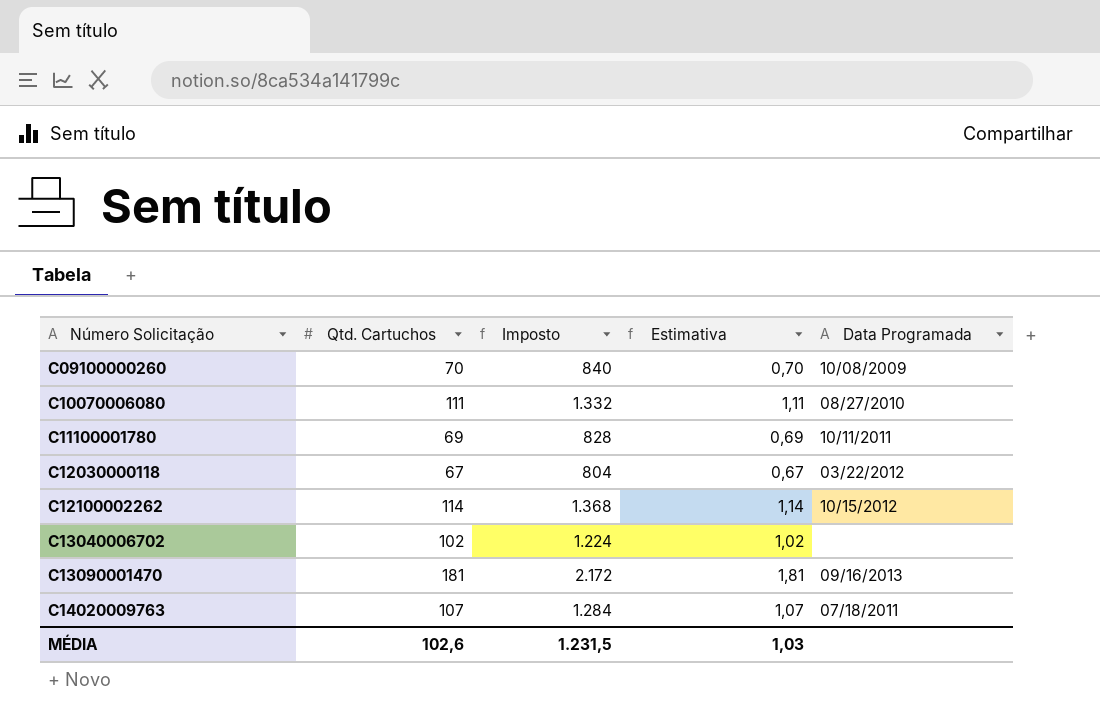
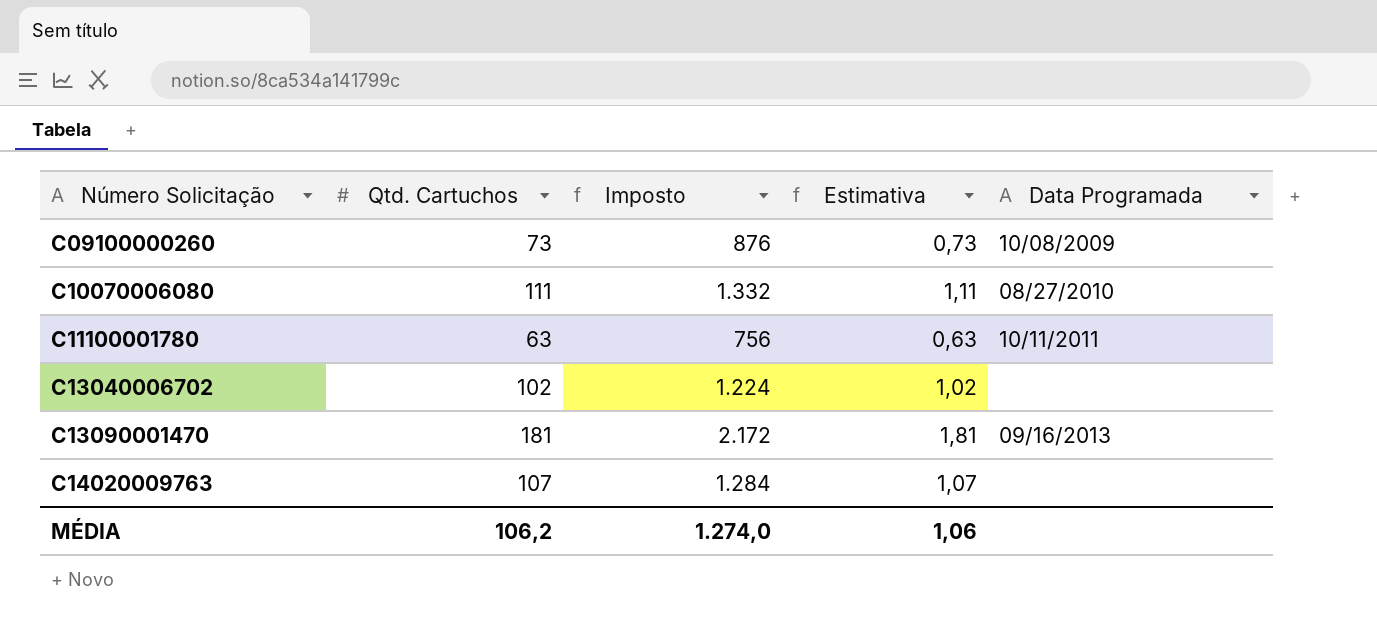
row C12030000118: 67 | 804 | 0,67 | 03/22/2012 -> none
row C12100002262: 114 | 1.368 | 1,14 | 10/15/2012 -> none
C09100000260 | Qtd. Cartuchos: 70 -> 73
C09100000260 | Imposto: 840 -> 876
C09100000260 | Estimativa: 0,70 -> 0,73
C11100001780 | Qtd. Cartuchos: 69 -> 63
C11100001780 | Imposto: 828 -> 756
C11100001780 | Estimativa: 0,69 -> 0,63
C14020009763 | Data Programada: 07/18/2011 -> none
MÉDIA | Qtd. Cartuchos: 102,6 -> 106,2
MÉDIA | Imposto: 1.231,5 -> 1.274,0
MÉDIA | Estimativa: 1,03 -> 1,06

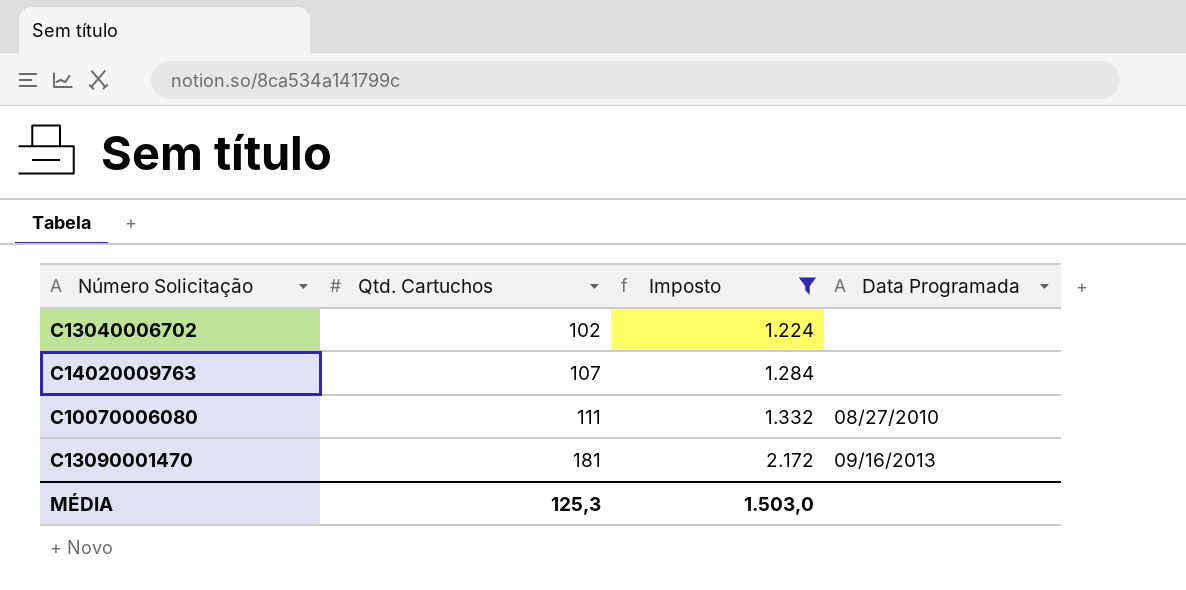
filter: none -> Imposto >= 1.224
row order: Número Solicitação ascending -> Qtd. Cartuchos ascending
column Estimativa | formula: [Qtd. Cartuchos] * 0,01 -> none
MÉDIA | Qtd. Cartuchos: 106,2 -> 125,3
MÉDIA | Imposto: 1.274,0 -> 1.503,0

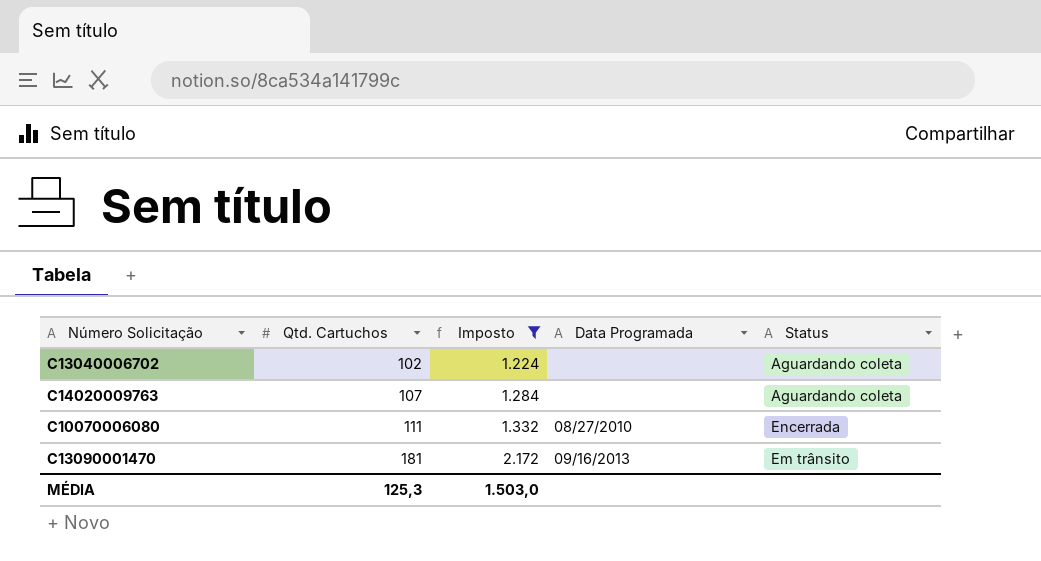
column Status | position: none -> 5

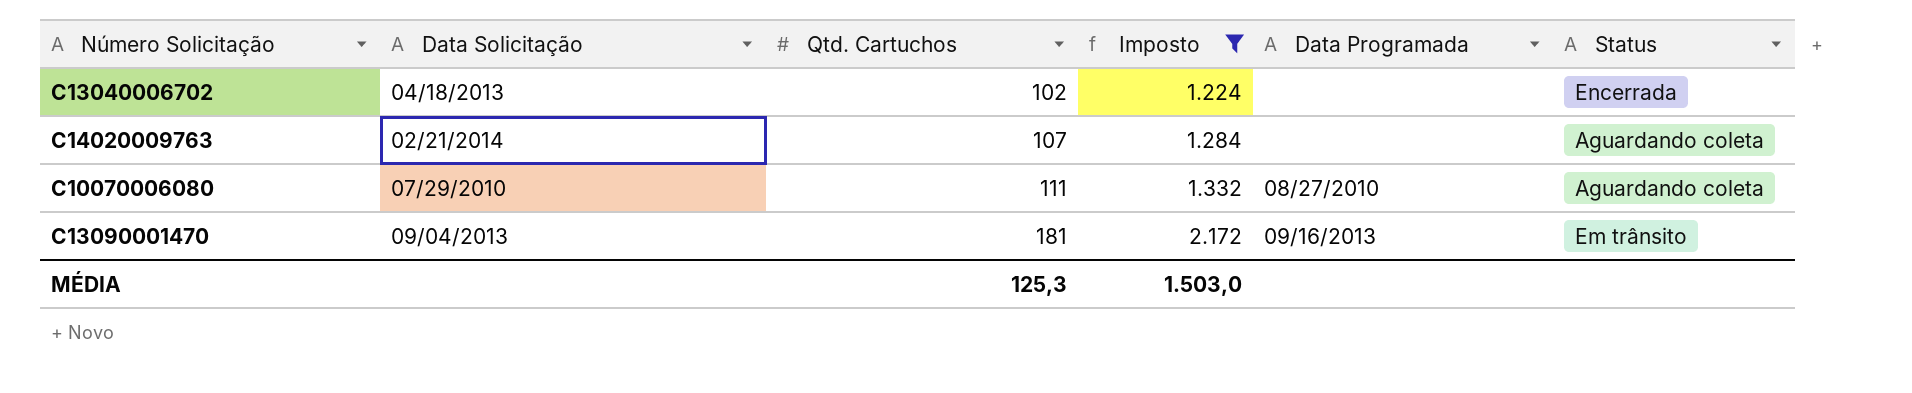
column Data Solicitação | position: none -> 2
C13040006702 | Status: Aguardando coleta -> Encerrada
C10070006080 | Status: Encerrada -> Aguardando coleta

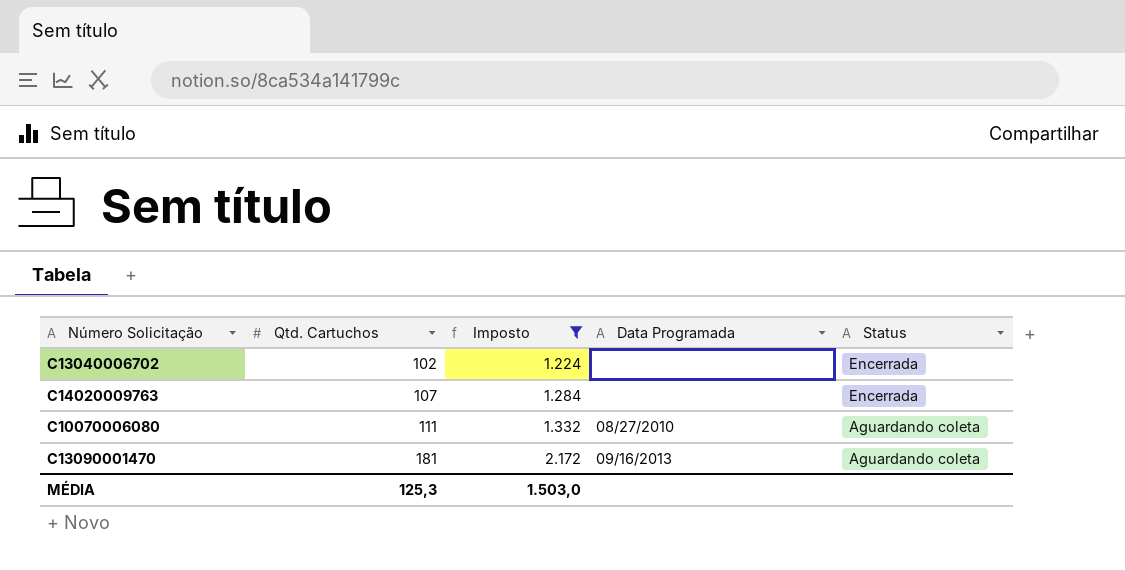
column Data Solicitação | position: 2 -> none
C14020009763 | Status: Aguardando coleta -> Encerrada
C13090001470 | Status: Em trânsito -> Aguardando coleta

